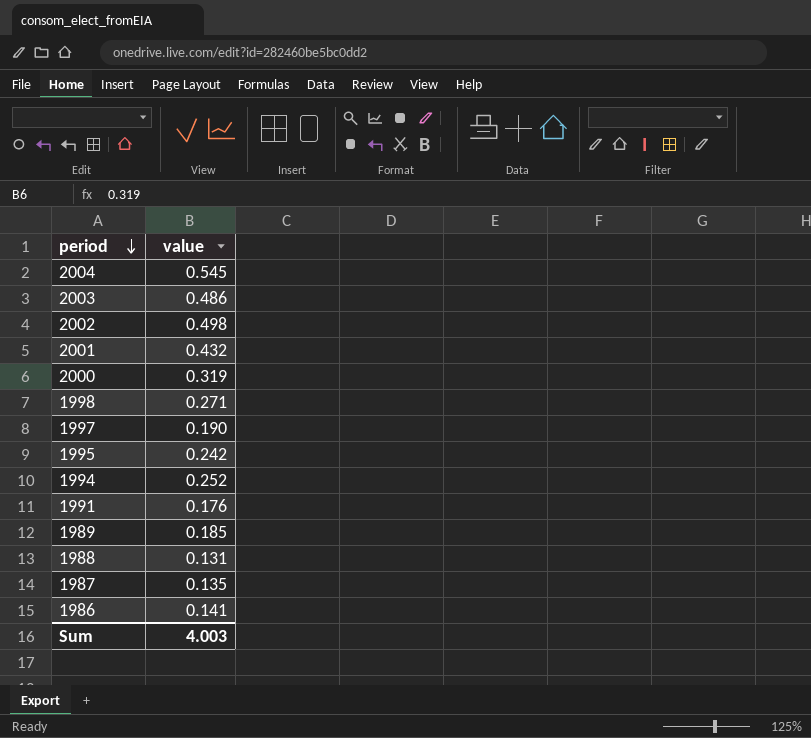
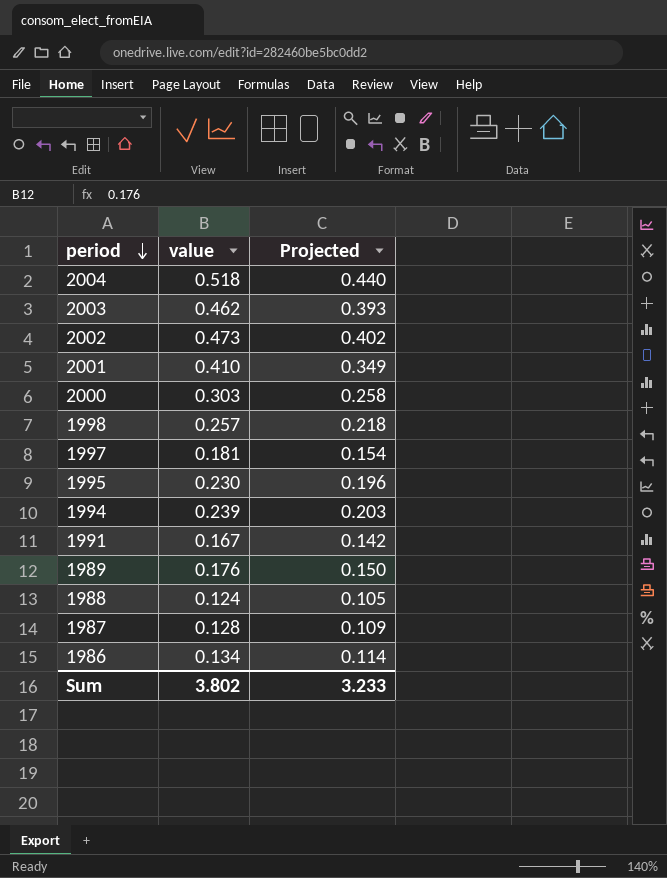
column Projected | formula: none -> [value] * 0.85
2004 | value: 0.545 -> 0.518
2003 | value: 0.486 -> 0.462
2002 | value: 0.498 -> 0.473
2001 | value: 0.432 -> 0.410
2000 | value: 0.319 -> 0.303
1998 | value: 0.271 -> 0.257
1997 | value: 0.190 -> 0.181
1995 | value: 0.242 -> 0.230
1994 | value: 0.252 -> 0.239
1991 | value: 0.176 -> 0.167
1989 | value: 0.185 -> 0.176
1988 | value: 0.131 -> 0.124
1987 | value: 0.135 -> 0.128
1986 | value: 0.141 -> 0.134
Sum | value: 4.003 -> 3.802

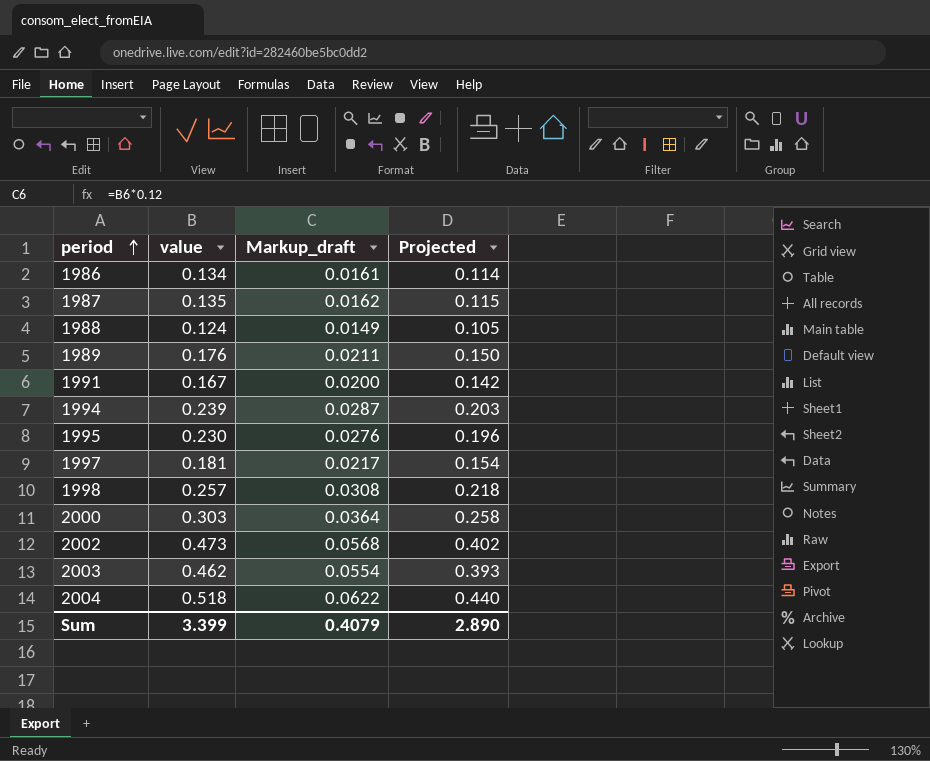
row order: period descending -> period ascending
column Markup_draft | formula: none -> [value] * 0.12
row 2001: 0.410 | 0.349 -> none
1987 | value: 0.128 -> 0.135
1987 | Projected: 0.109 -> 0.115
Sum | value: 3.802 -> 3.399
Sum | Projected: 3.233 -> 2.890

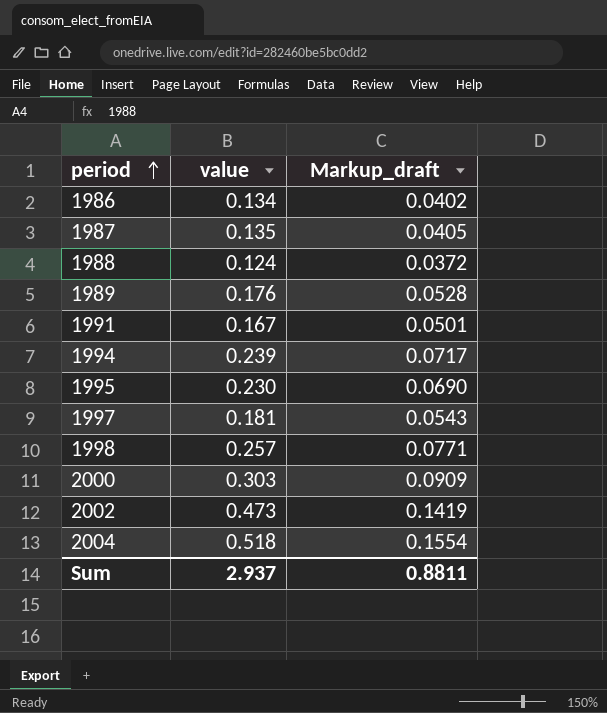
column Projected | formula: [value] * 0.85 -> none
column Markup_draft | formula: [value] * 0.12 -> [value] * 0.3
row 2003: 0.462 | 0.0554 | 0.393 -> none
Sum | value: 3.399 -> 2.937
Sum | Markup_draft: 0.4079 -> 0.8811

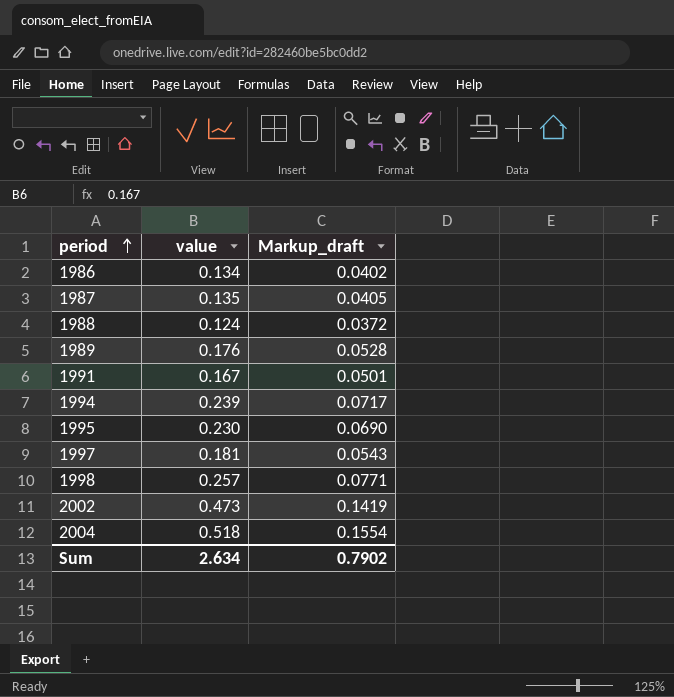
row 2000: 0.303 | 0.0909 -> none
Sum | value: 2.937 -> 2.634
Sum | Markup_draft: 0.8811 -> 0.7902

